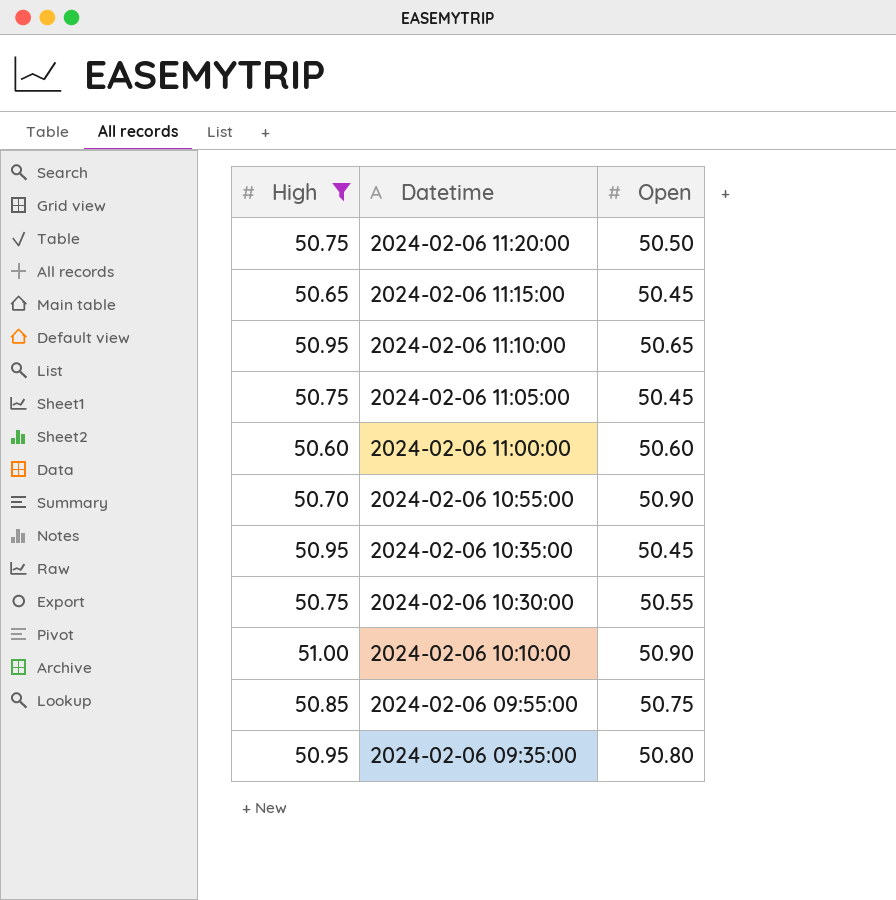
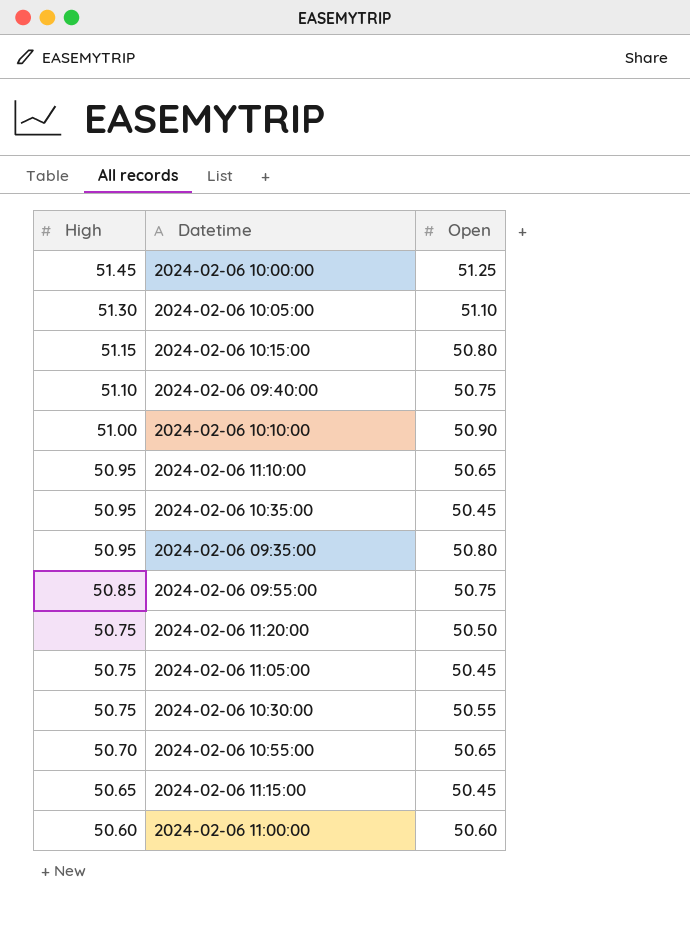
filter: High <= 51.00 -> none
row order: Datetime descending -> High descending
2024-02-06 10:55:00 | Open: 50.90 -> 50.65

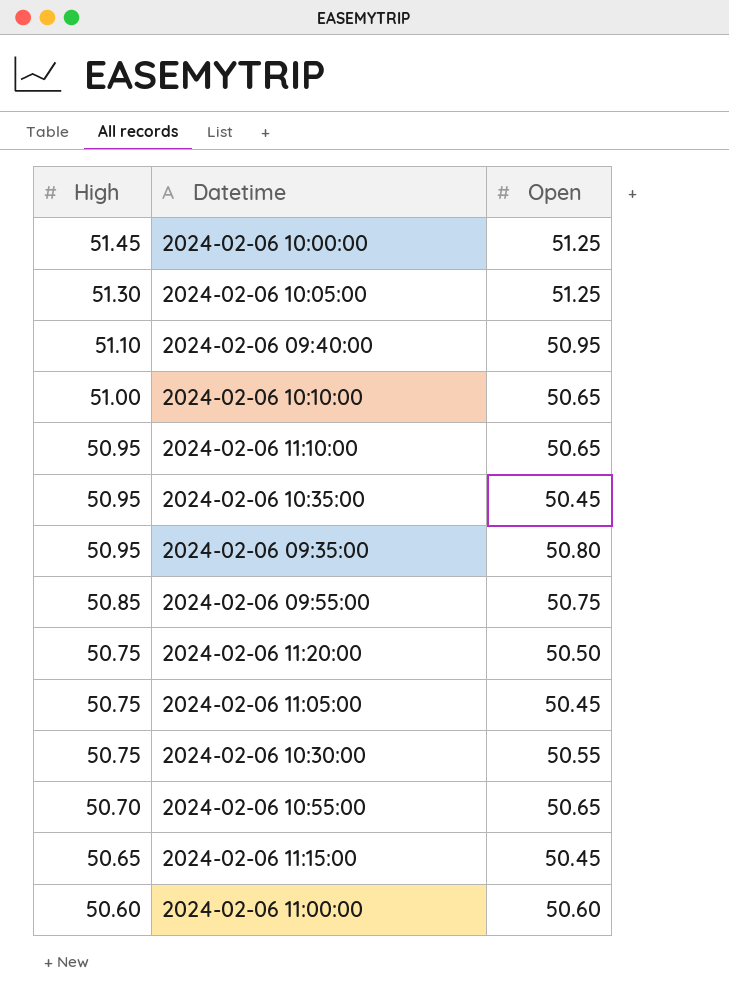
row 2024-02-06 10:15:00: 51.15 | 50.80 -> none
2024-02-06 10:05:00 | Open: 51.10 -> 51.25
2024-02-06 09:40:00 | Open: 50.75 -> 50.95
2024-02-06 10:10:00 | Open: 50.90 -> 50.65

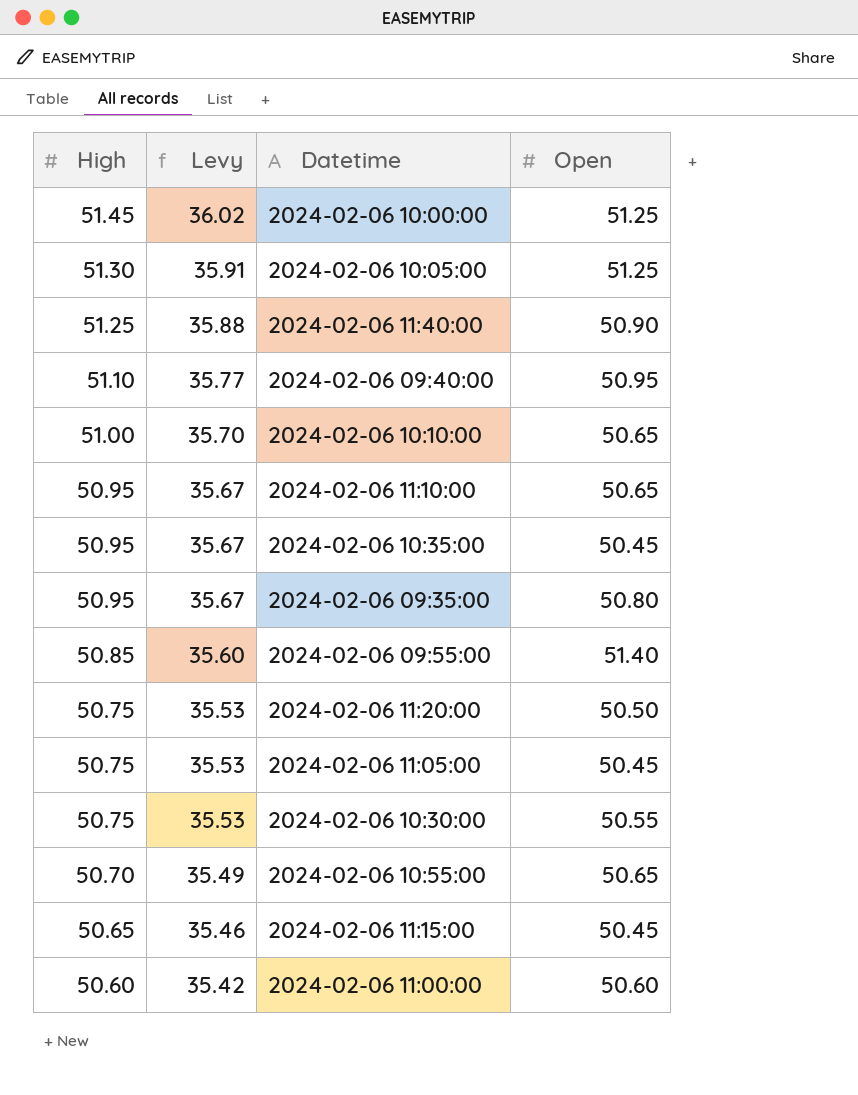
column Levy | formula: none -> [High] * 0.7
row 2024-02-06 11:40:00: none -> 51.25 | 35.88 | 50.90
2024-02-06 09:55:00 | Open: 50.75 -> 51.40

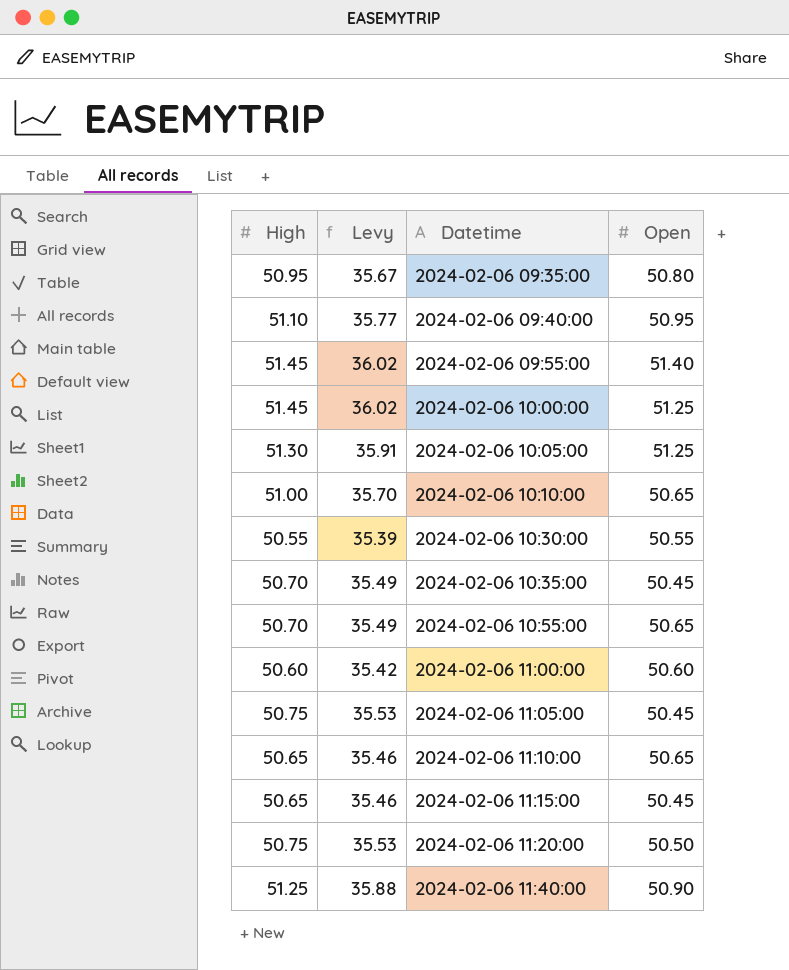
row order: High descending -> Datetime ascending
2024-02-06 09:55:00 | High: 50.85 -> 51.45
2024-02-06 09:55:00 | Levy: 35.60 -> 36.02
2024-02-06 10:30:00 | High: 50.75 -> 50.55
2024-02-06 10:30:00 | Levy: 35.53 -> 35.39
2024-02-06 10:35:00 | High: 50.95 -> 50.70
2024-02-06 10:35:00 | Levy: 35.67 -> 35.49
2024-02-06 11:10:00 | High: 50.95 -> 50.65
2024-02-06 11:10:00 | Levy: 35.67 -> 35.46

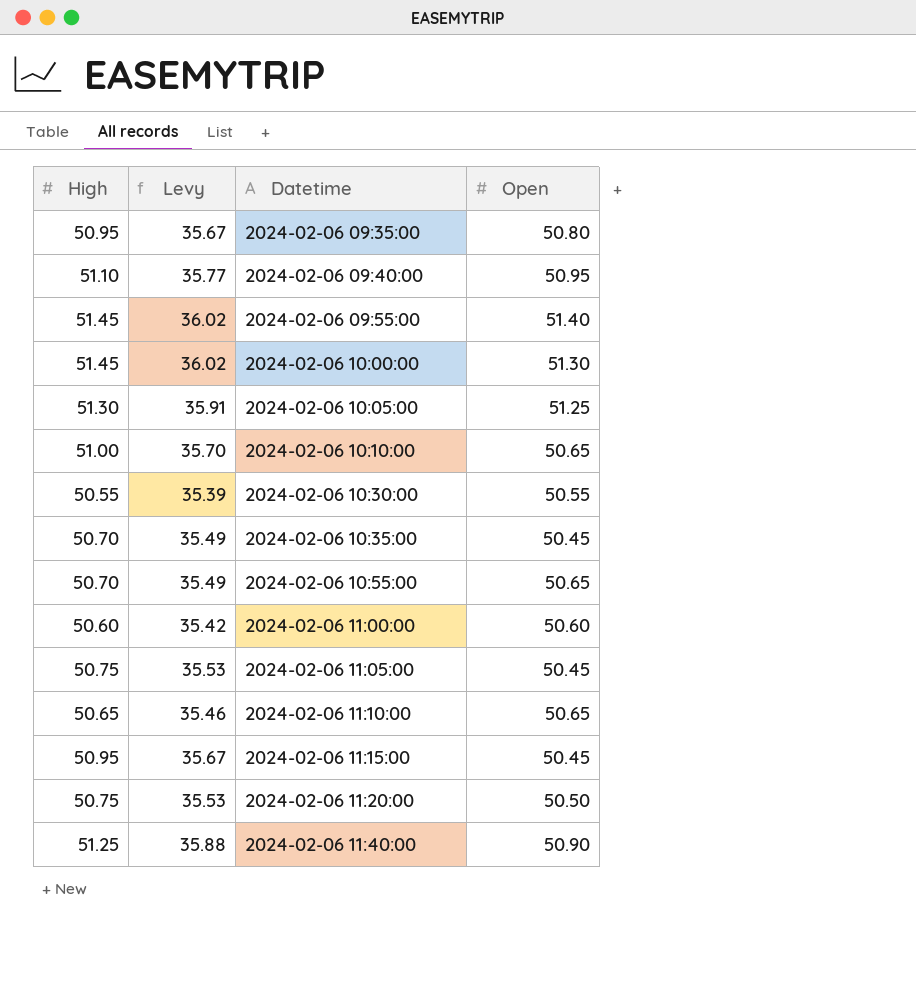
2024-02-06 10:00:00 | Open: 51.25 -> 51.30
2024-02-06 11:15:00 | High: 50.65 -> 50.95
2024-02-06 11:15:00 | Levy: 35.46 -> 35.67

